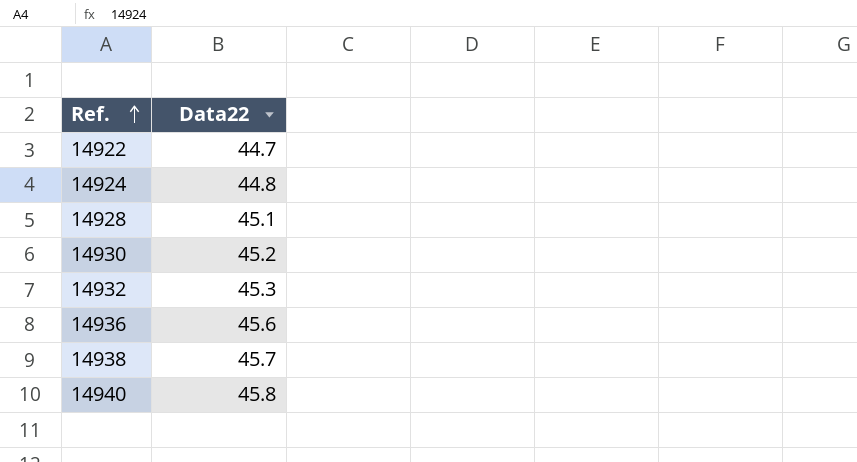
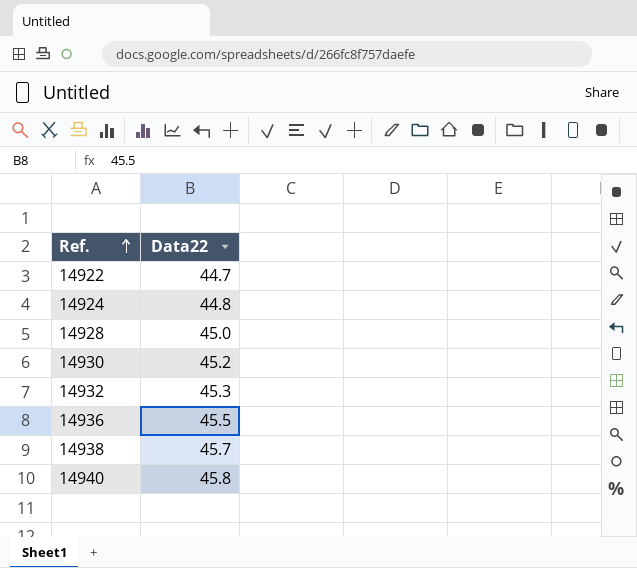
14928 | Data22: 45.1 -> 45.0
14936 | Data22: 45.6 -> 45.5

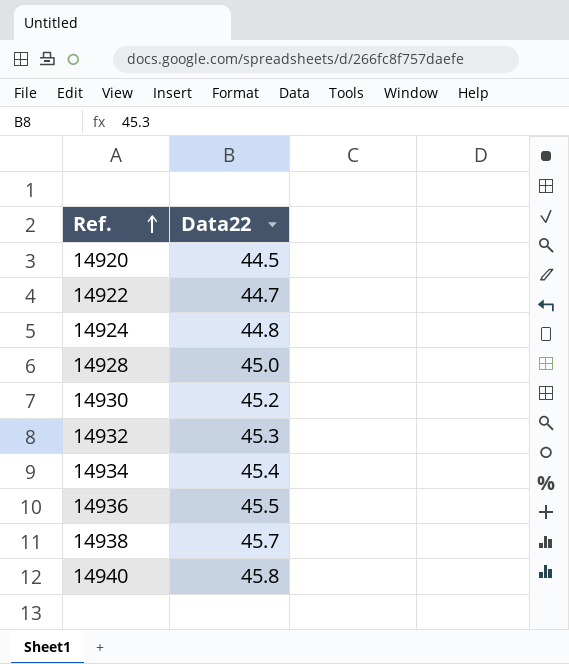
row 14920: none -> 44.5
row 14934: none -> 45.4

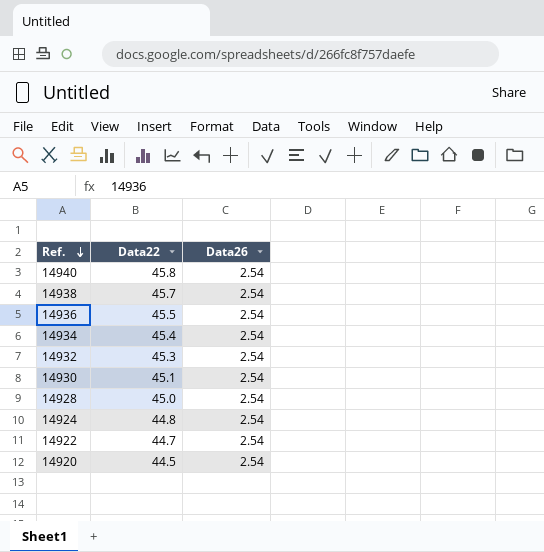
row order: Ref. ascending -> Ref. descending
column Data26 | position: none -> 3
14930 | Data22: 45.2 -> 45.1

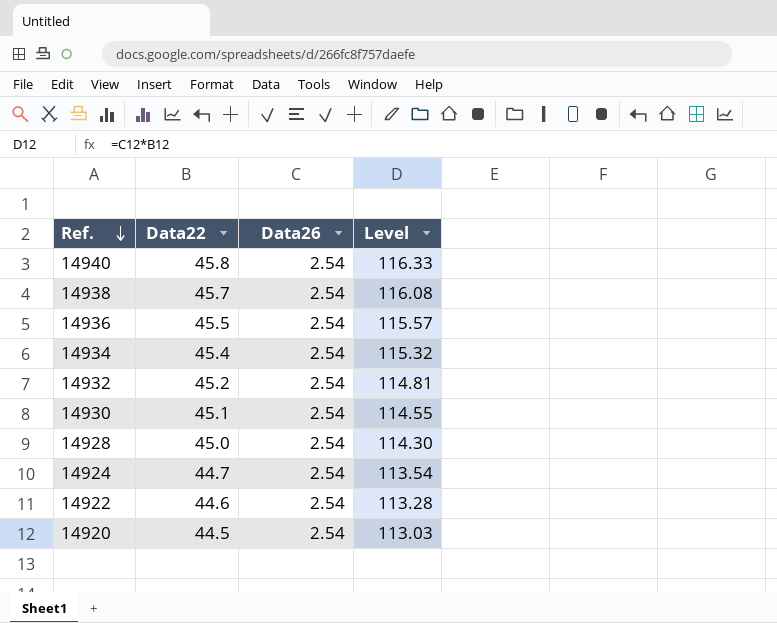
column Level | formula: none -> [Data22] * [Data26]
14932 | Data22: 45.3 -> 45.2
14924 | Data22: 44.8 -> 44.7
14922 | Data22: 44.7 -> 44.6

